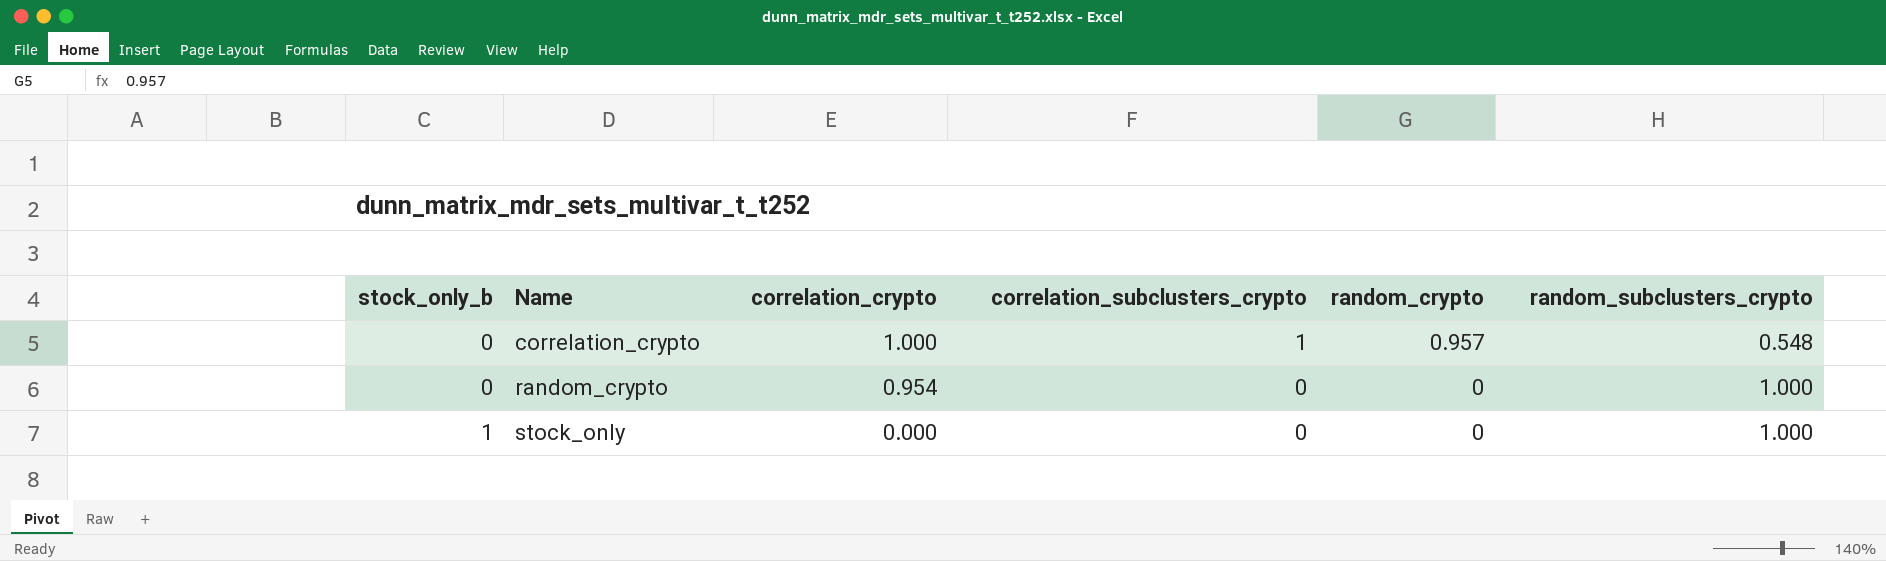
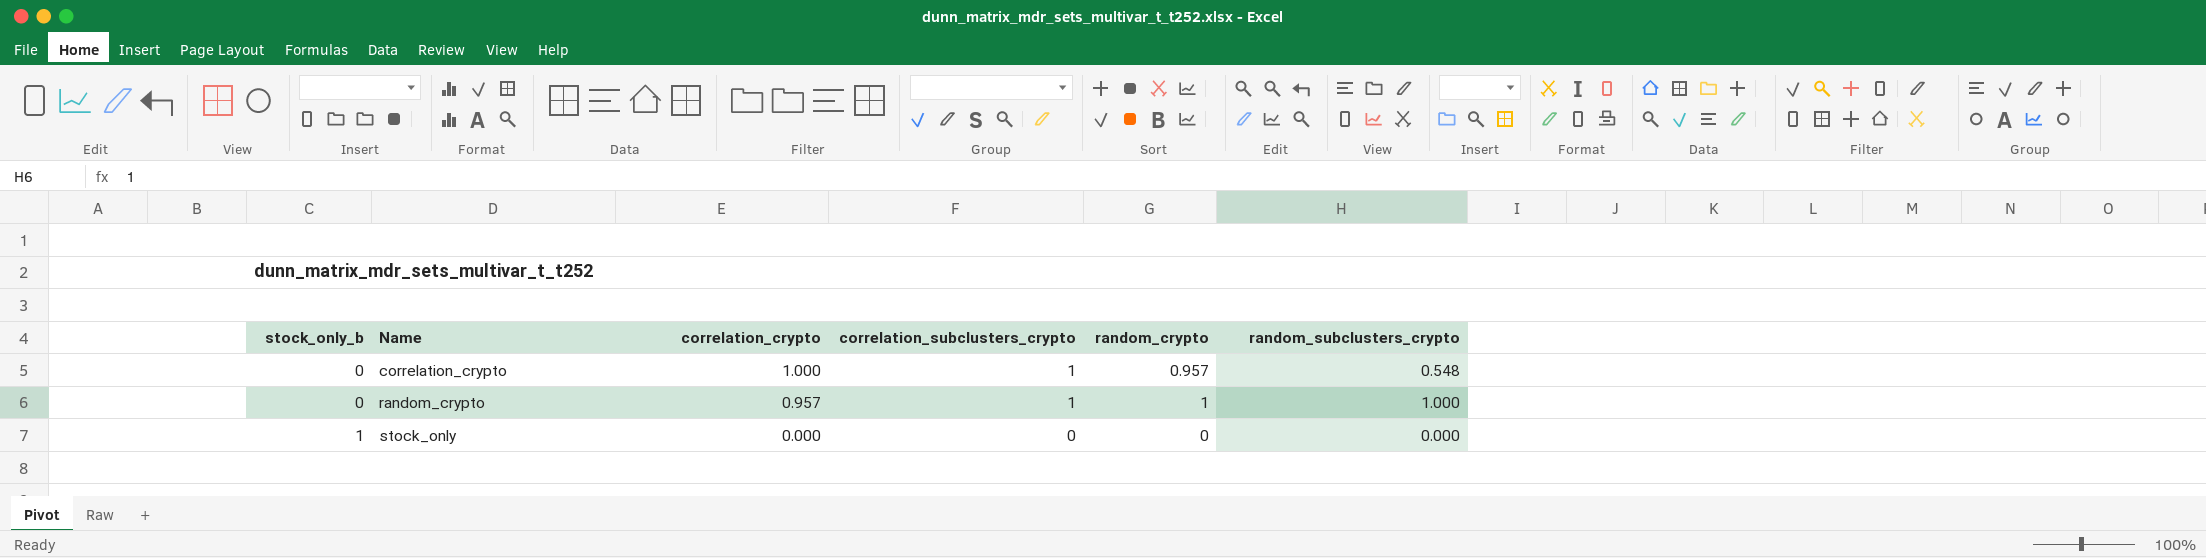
random_crypto | correlation_crypto: 0.954 -> 0.957
random_crypto | correlation_subclusters_crypto: 0 -> 1
random_crypto | random_crypto: 0 -> 1
stock_only | random_subclusters_crypto: 1.000 -> 0.000

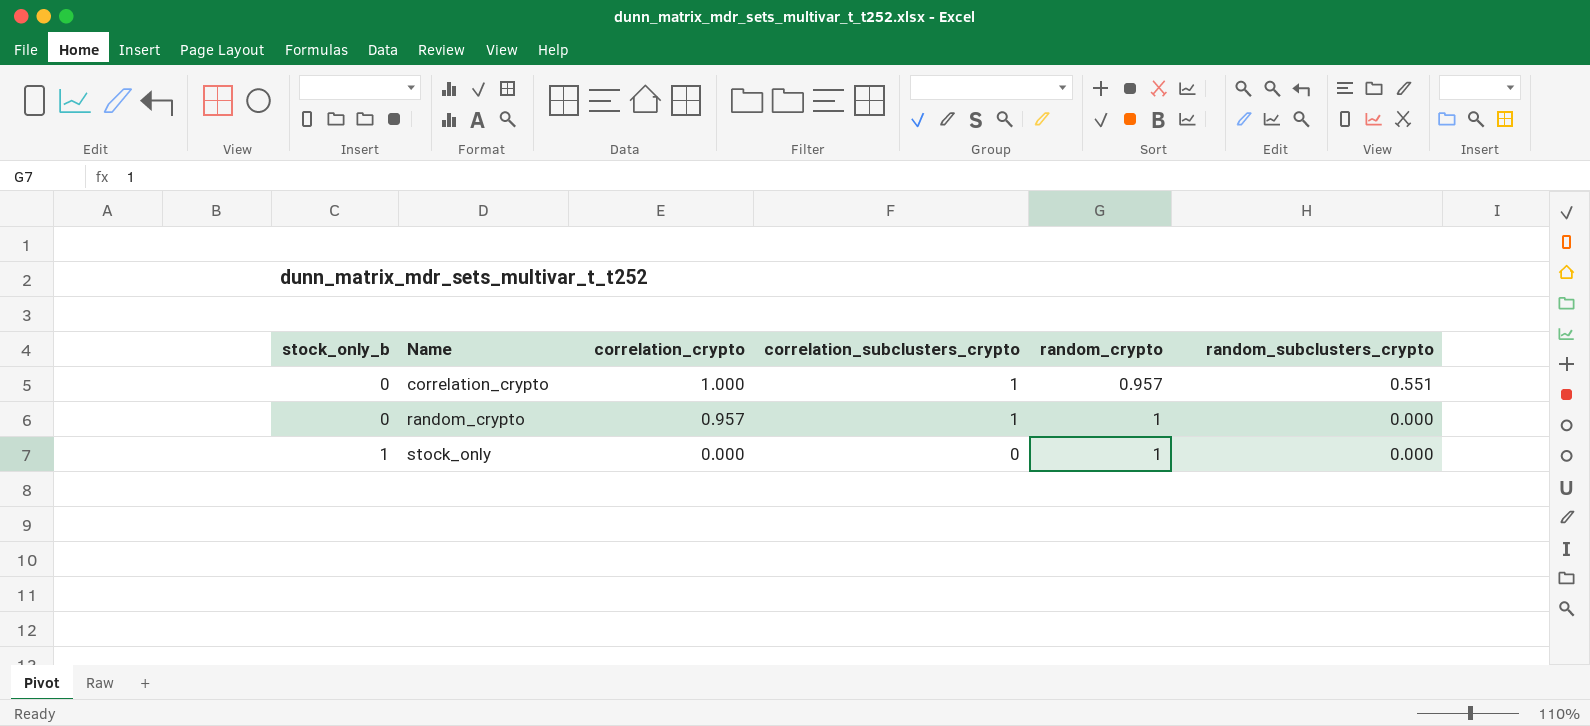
correlation_crypto | random_subclusters_crypto: 0.548 -> 0.551
random_crypto | random_subclusters_crypto: 1.000 -> 0.000
stock_only | random_crypto: 0 -> 1

